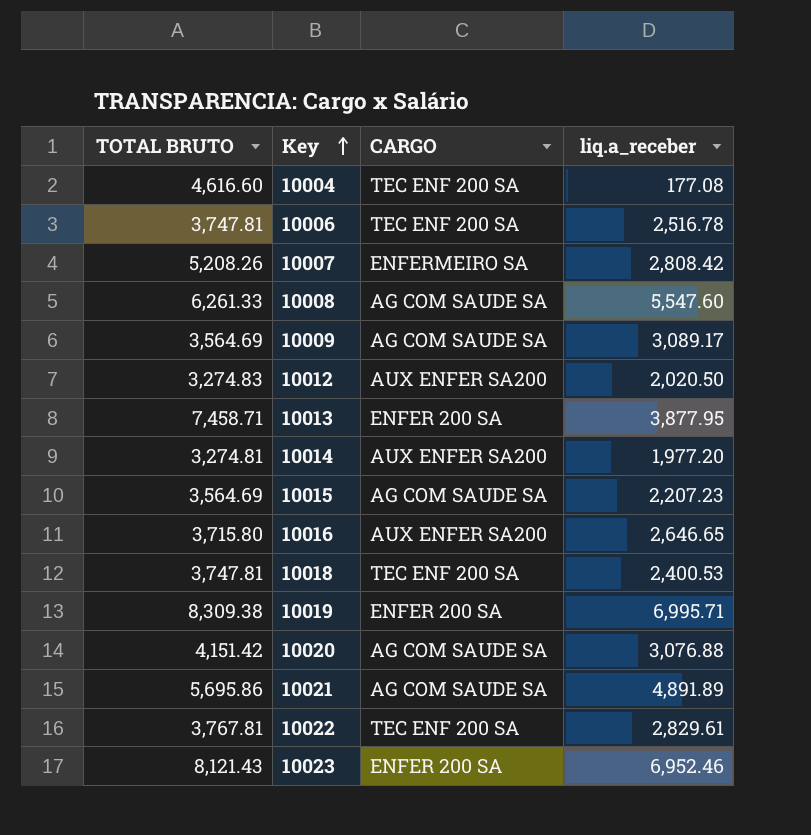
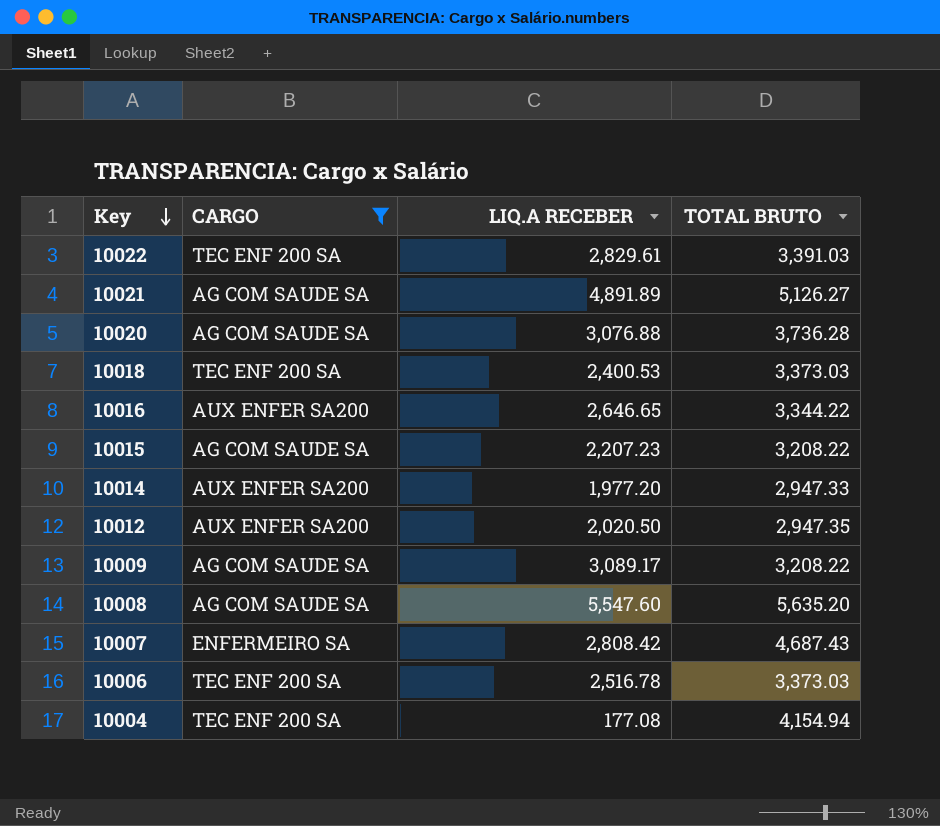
filter: none -> CARGO != ENFER 200 SA
row order: Key ascending -> Key descending
column name: liq.a_receber -> LIQ.A RECEBER
column TOTAL BRUTO | position: 1 -> 4
10022 | TOTAL BRUTO: 3,767.81 -> 3,391.03
10021 | TOTAL BRUTO: 5,695.86 -> 5,126.27
10020 | TOTAL BRUTO: 4,151.42 -> 3,736.28
10018 | TOTAL BRUTO: 3,747.81 -> 3,373.03
10016 | TOTAL BRUTO: 3,715.80 -> 3,344.22
10015 | TOTAL BRUTO: 3,564.69 -> 3,208.22
10014 | TOTAL BRUTO: 3,274.81 -> 2,947.33
10012 | TOTAL BRUTO: 3,274.83 -> 2,947.35
10009 | TOTAL BRUTO: 3,564.69 -> 3,208.22
10008 | TOTAL BRUTO: 6,261.33 -> 5,635.20
10007 | TOTAL BRUTO: 5,208.26 -> 4,687.43
10006 | TOTAL BRUTO: 3,747.81 -> 3,373.03
10004 | TOTAL BRUTO: 4,616.60 -> 4,154.94

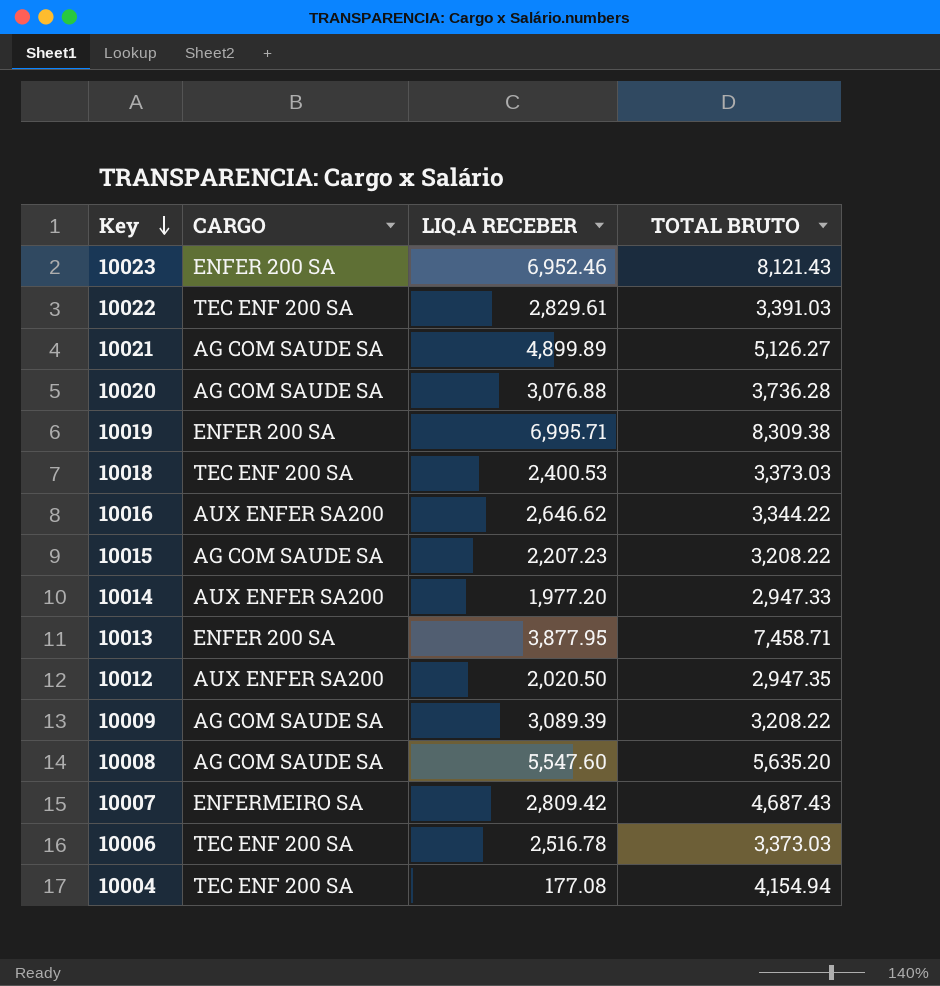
filter: CARGO != ENFER 200 SA -> none
10021 | LIQ.A RECEBER: 4,891.89 -> 4,899.89
10016 | LIQ.A RECEBER: 2,646.65 -> 2,646.62
10009 | LIQ.A RECEBER: 3,089.17 -> 3,089.39
10007 | LIQ.A RECEBER: 2,808.42 -> 2,809.42

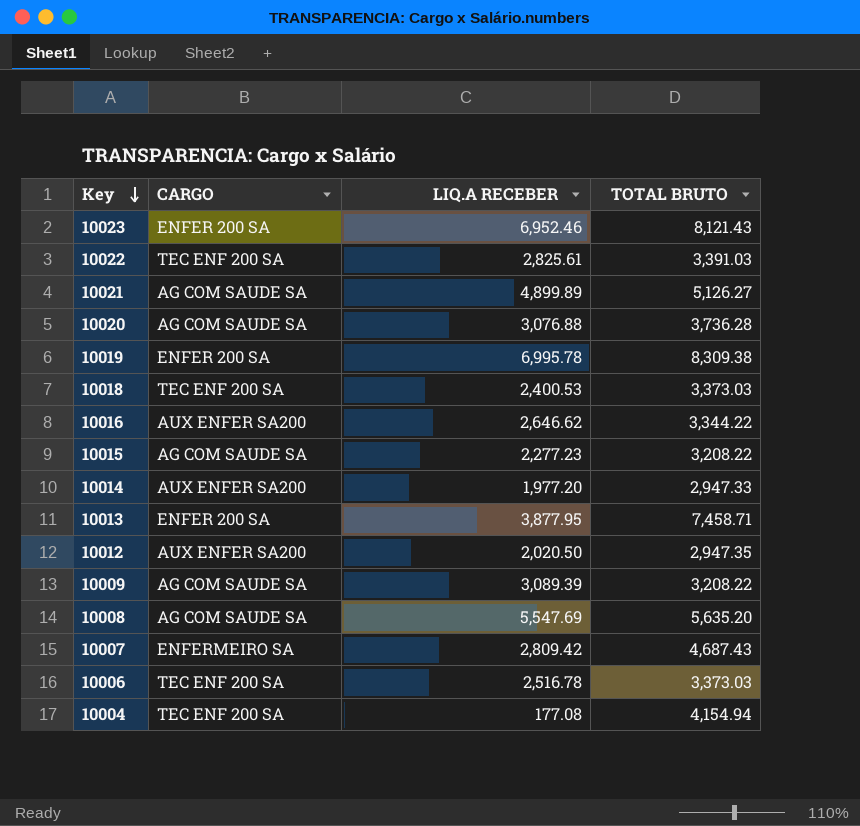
10022 | LIQ.A RECEBER: 2,829.61 -> 2,825.61
10019 | LIQ.A RECEBER: 6,995.71 -> 6,995.78
10015 | LIQ.A RECEBER: 2,207.23 -> 2,277.23
10008 | LIQ.A RECEBER: 5,547.60 -> 5,547.69

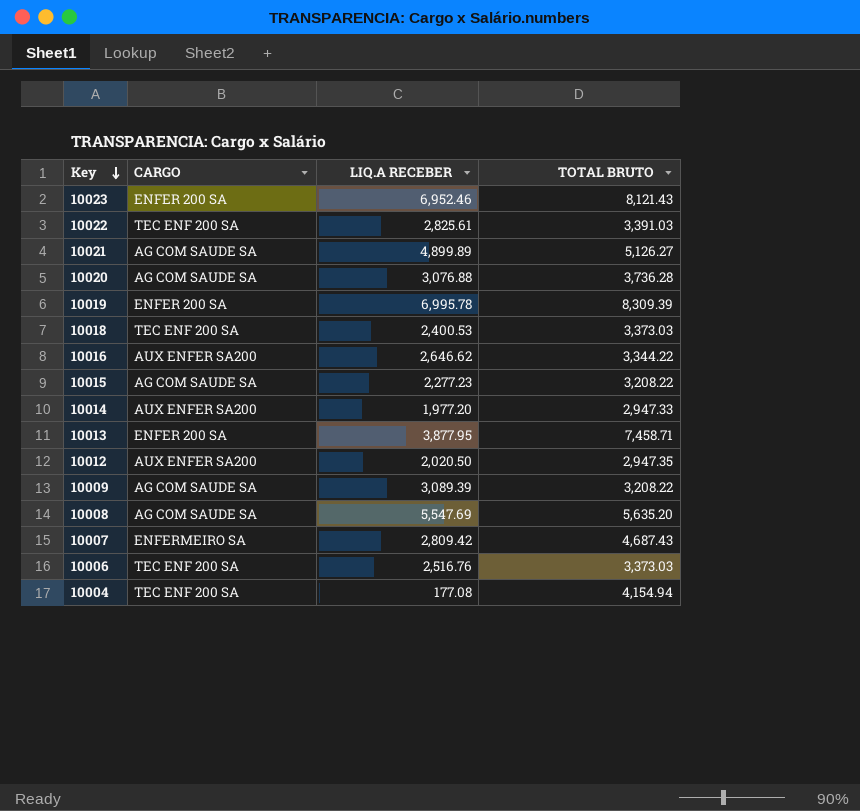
10019 | TOTAL BRUTO: 8,309.38 -> 8,309.39
10006 | LIQ.A RECEBER: 2,516.78 -> 2,516.76

